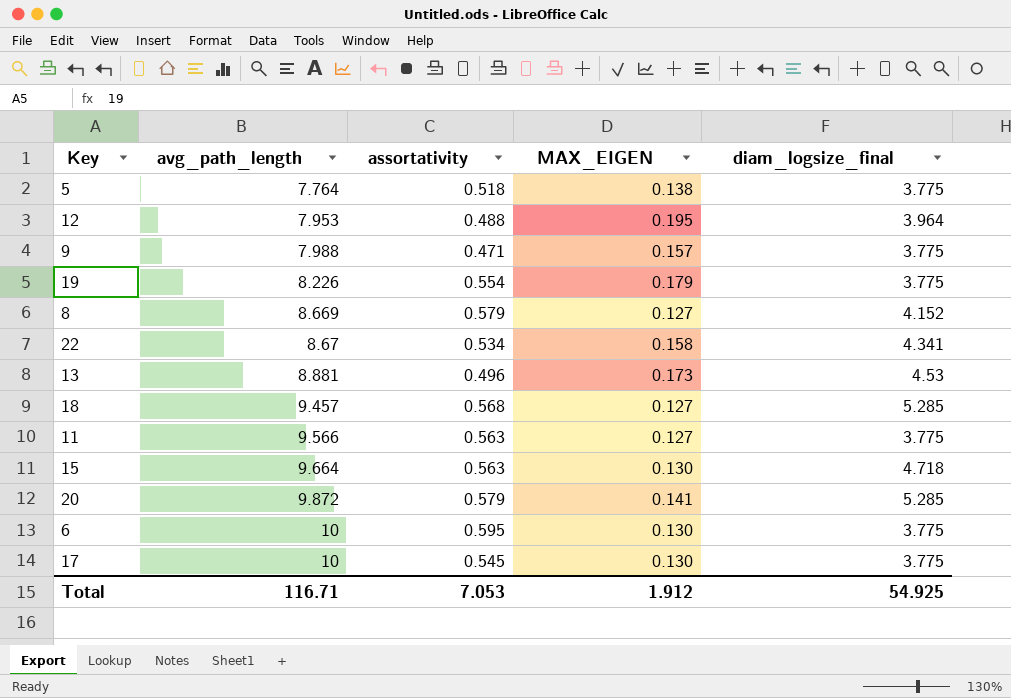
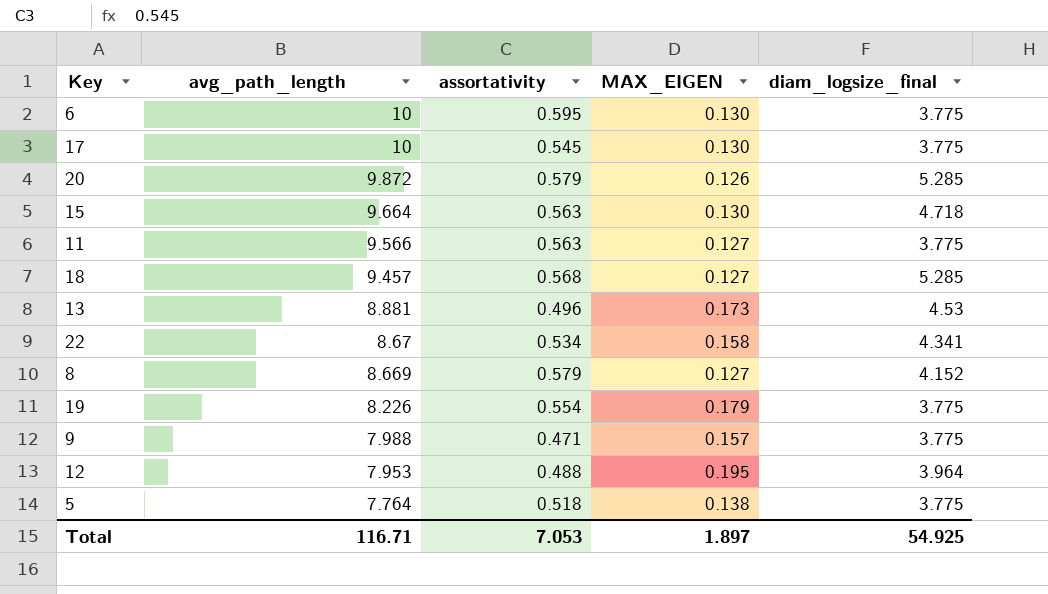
row order: avg_path_length ascending -> avg_path_length descending
20 | MAX_EIGEN: 0.141 -> 0.126
Total | MAX_EIGEN: 1.912 -> 1.897

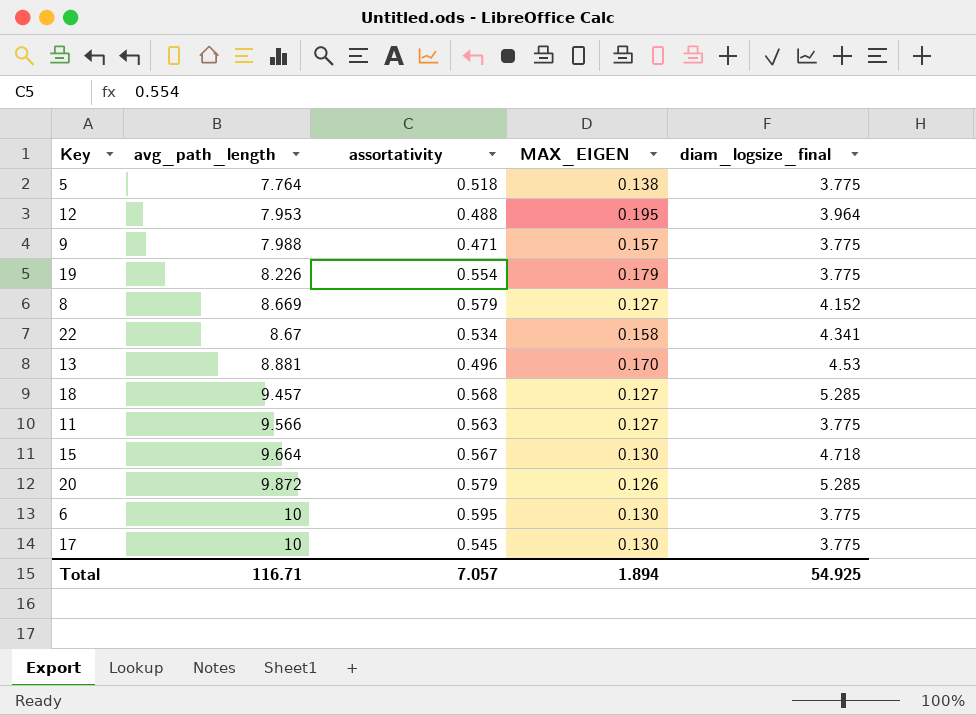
row order: avg_path_length descending -> avg_path_length ascending
13 | MAX_EIGEN: 0.173 -> 0.170
15 | assortativity: 0.563 -> 0.567
Total | assortativity: 7.053 -> 7.057
Total | MAX_EIGEN: 1.897 -> 1.894

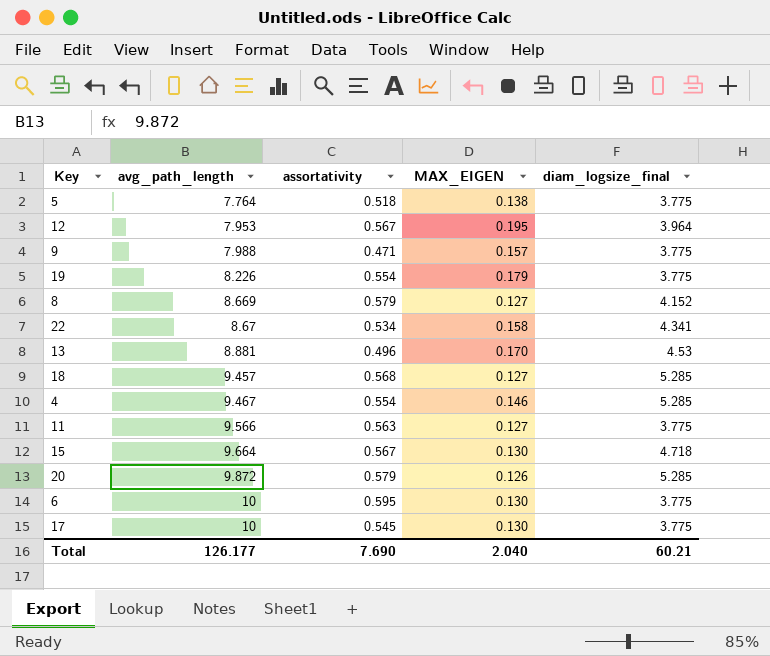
12 | assortativity: 0.488 -> 0.567
row 4: none -> 9.467 | 0.554 | 0.146 | 5.285
Total | avg_path_length: 116.71 -> 126.177
Total | assortativity: 7.057 -> 7.690
Total | MAX_EIGEN: 1.894 -> 2.040
Total | diam_logsize_final: 54.925 -> 60.21

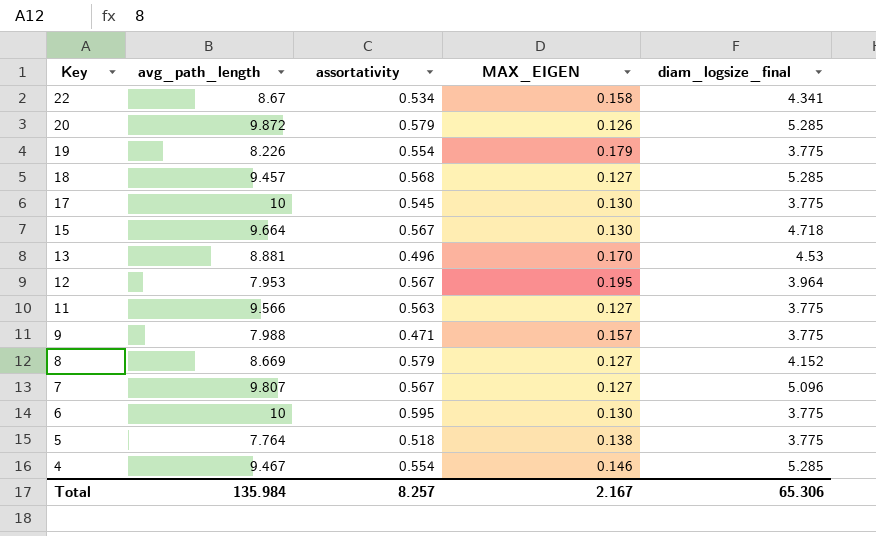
row order: avg_path_length ascending -> Key descending
row 7: none -> 9.807 | 0.567 | 0.127 | 5.096
Total | avg_path_length: 126.177 -> 135.984
Total | assortativity: 7.690 -> 8.257
Total | MAX_EIGEN: 2.040 -> 2.167
Total | diam_logsize_final: 60.21 -> 65.306

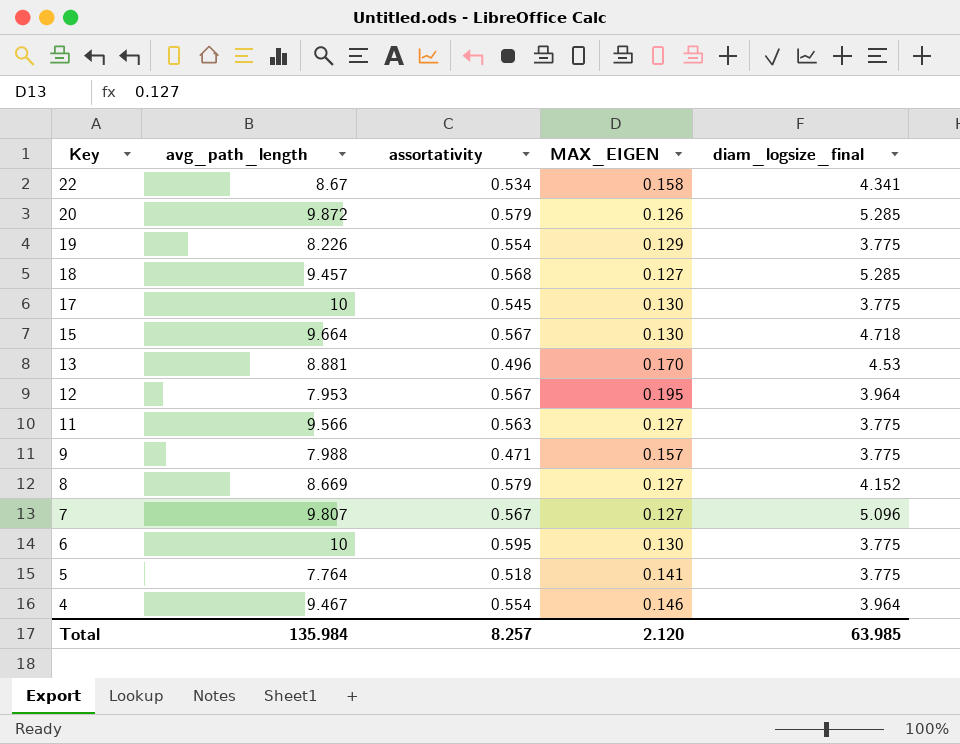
19 | MAX_EIGEN: 0.179 -> 0.129
5 | MAX_EIGEN: 0.138 -> 0.141
4 | diam_logsize_final: 5.285 -> 3.964
Total | MAX_EIGEN: 2.167 -> 2.120
Total | diam_logsize_final: 65.306 -> 63.985

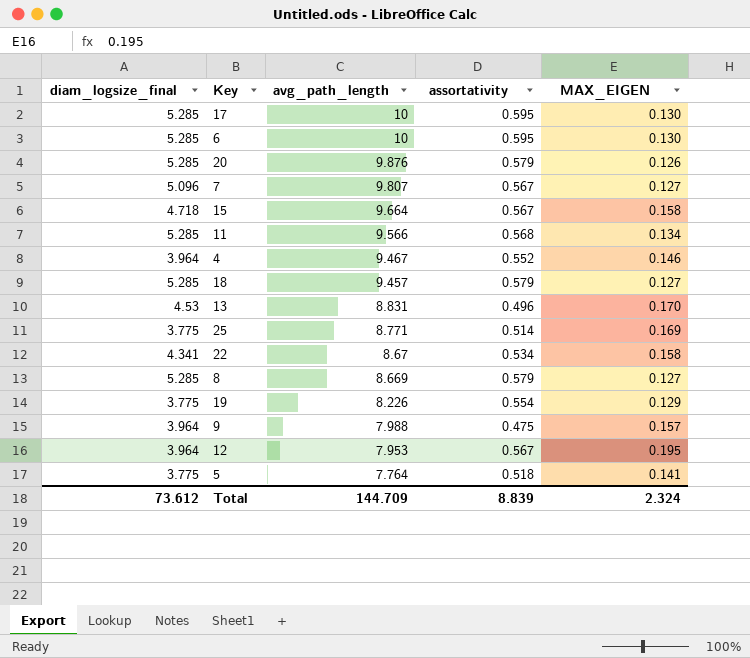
row order: Key descending -> avg_path_length descending
column diam_logsize_final | position: 5 -> 1
17 | diam_logsize_final: 3.775 -> 5.285
17 | assortativity: 0.545 -> 0.595
6 | diam_logsize_final: 3.775 -> 5.285
20 | avg_path_length: 9.872 -> 9.876
15 | MAX_EIGEN: 0.130 -> 0.158
11 | diam_logsize_final: 3.775 -> 5.285
11 | assortativity: 0.563 -> 0.568
11 | MAX_EIGEN: 0.127 -> 0.134
4 | assortativity: 0.554 -> 0.552
18 | assortativity: 0.568 -> 0.579
13 | avg_path_length: 8.881 -> 8.831
row 25: none -> 3.775 | 8.771 | 0.514 | 0.169
8 | diam_logsize_final: 4.152 -> 5.285
9 | diam_logsize_final: 3.775 -> 3.964
9 | assortativity: 0.471 -> 0.475
Total | diam_logsize_final: 63.985 -> 73.612
Total | avg_path_length: 135.984 -> 144.709
Total | assortativity: 8.257 -> 8.839
Total | MAX_EIGEN: 2.120 -> 2.324

